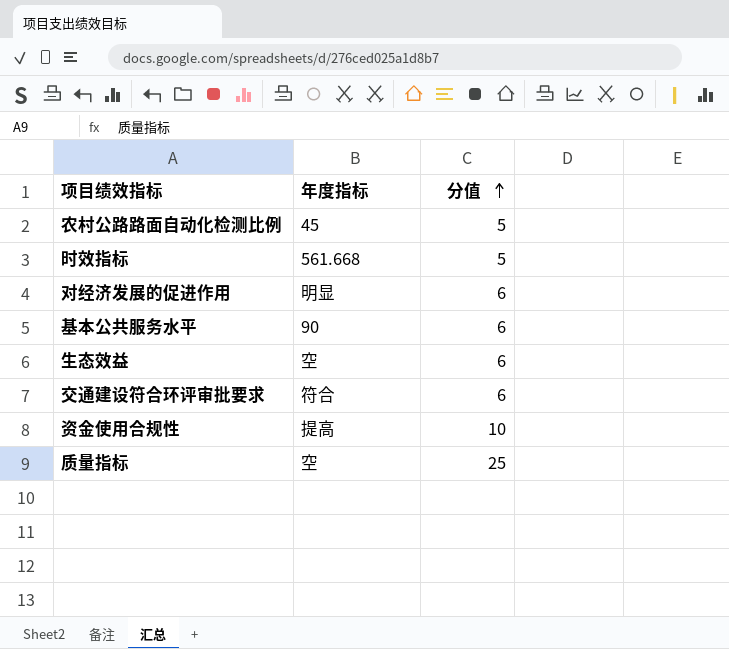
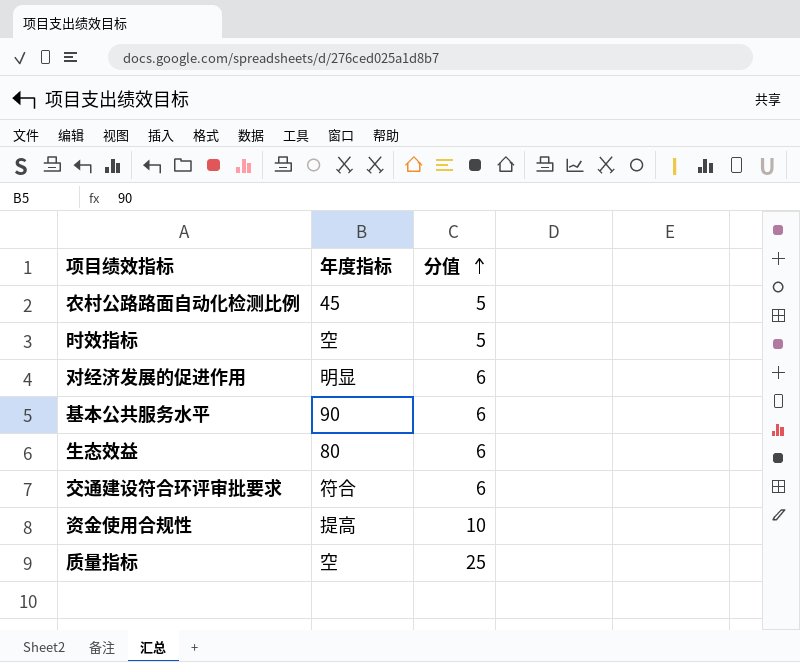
时效指标 | 年度指标: 561.668 -> 空
生态效益 | 年度指标: 空 -> 80

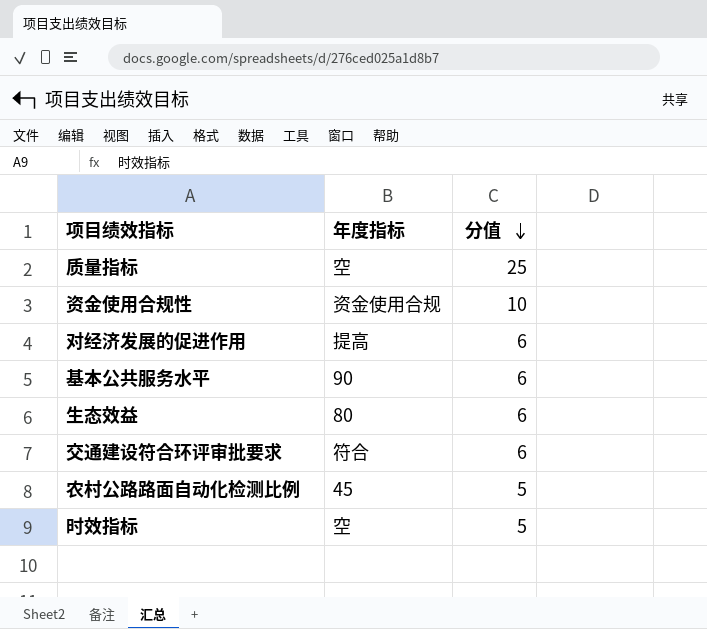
row order: 分值 ascending -> 分值 descending
资金使用合规性 | 年度指标: 提高 -> 资金使用合规
对经济发展的促进作用 | 年度指标: 明显 -> 提高

